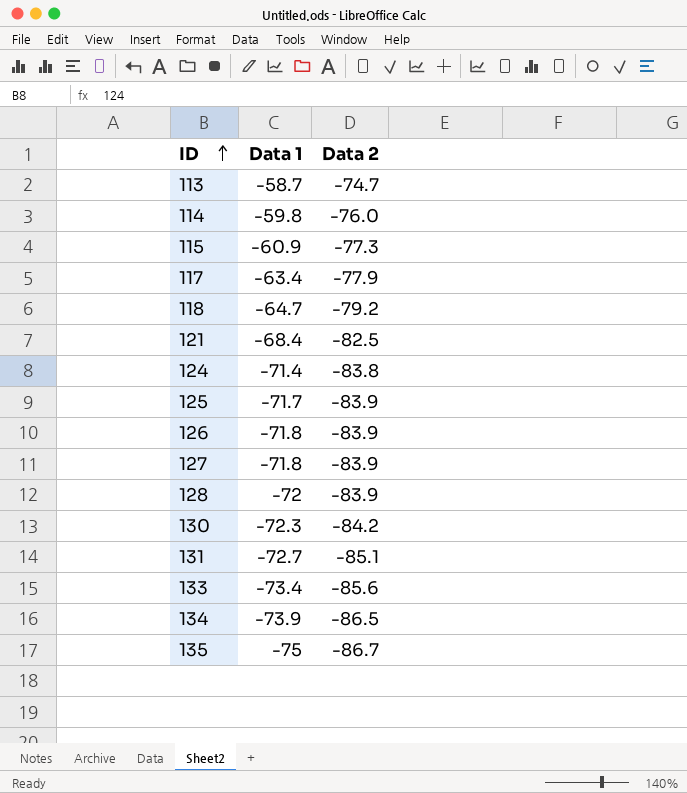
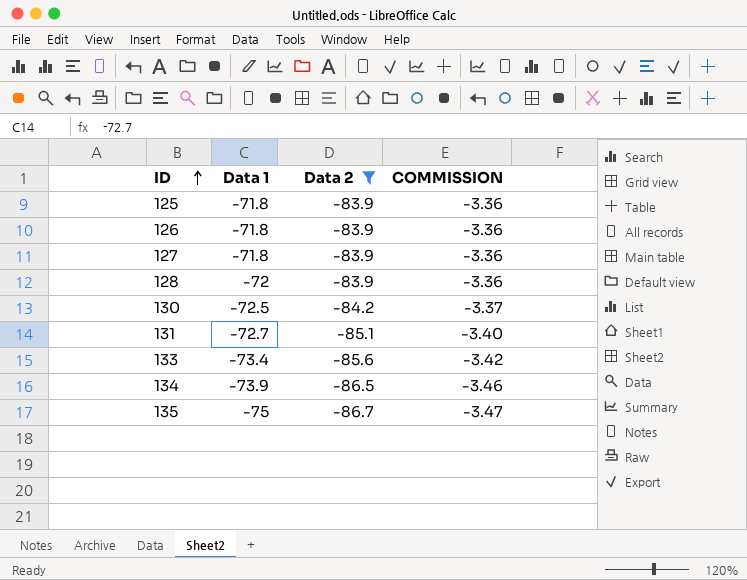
filter: none -> Data 2 <= -83.9
column COMMISSION | formula: none -> [Data 2] * 0.04
125 | Data 1: -71.7 -> -71.8
130 | Data 1: -72.3 -> -72.5

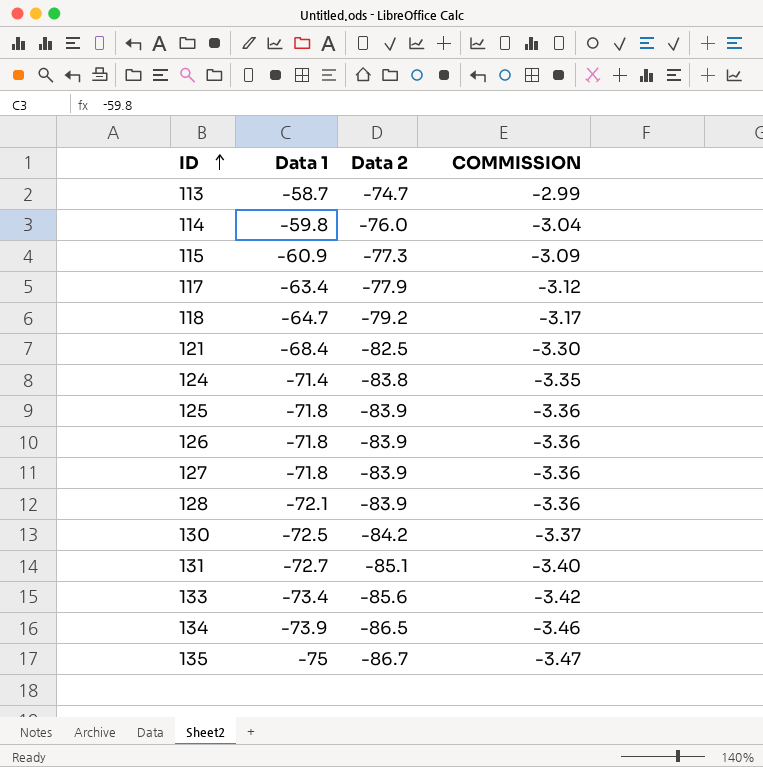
filter: Data 2 <= -83.9 -> none
128 | Data 1: -72 -> -72.1

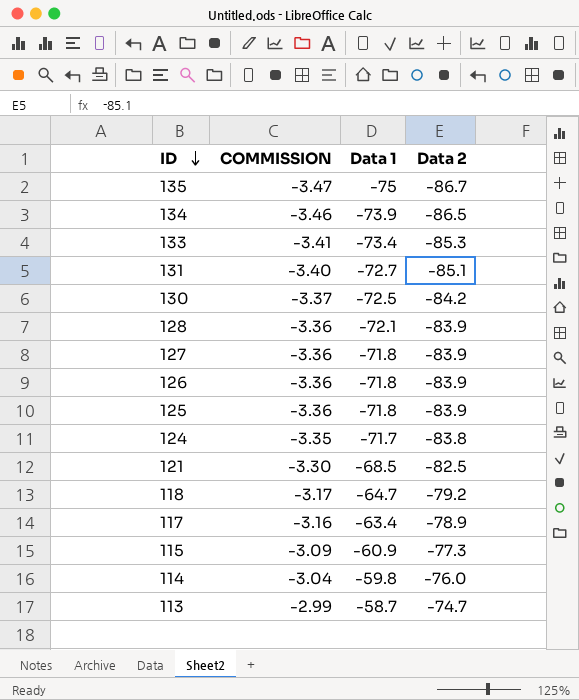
row order: ID ascending -> ID descending
column COMMISSION | position: 4 -> 2
133 | COMMISSION: -3.42 -> -3.41
133 | Data 2: -85.6 -> -85.3
124 | Data 1: -71.4 -> -71.7
121 | Data 1: -68.4 -> -68.5
117 | COMMISSION: -3.12 -> -3.16
117 | Data 2: -77.9 -> -78.9

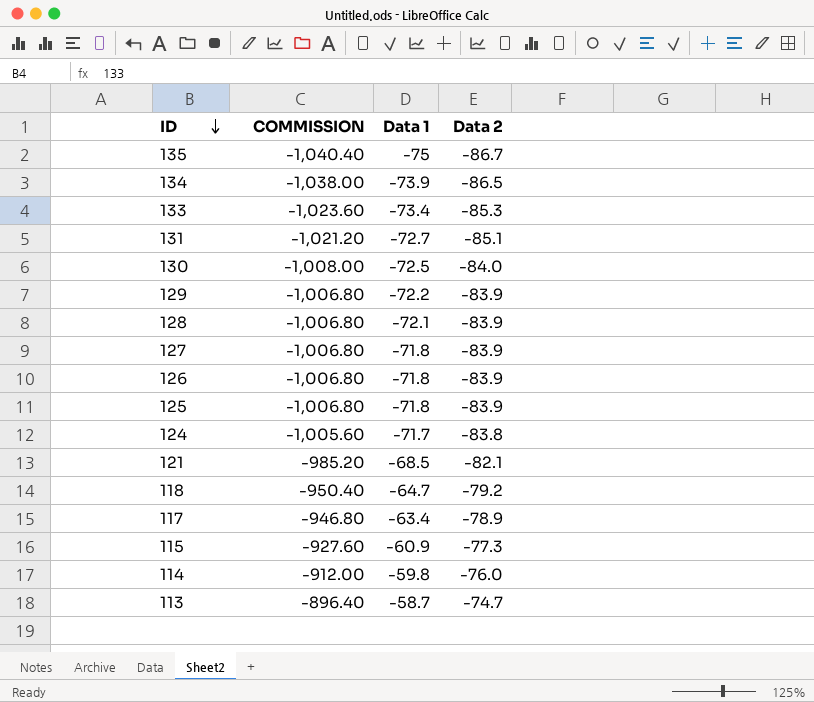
column COMMISSION | formula: [Data 2] * 0.04 -> [Data 2] * 12
130 | Data 2: -84.2 -> -84.0
row 129: none -> -1,006.80 | -72.2 | -83.9
121 | Data 2: -82.5 -> -82.1

